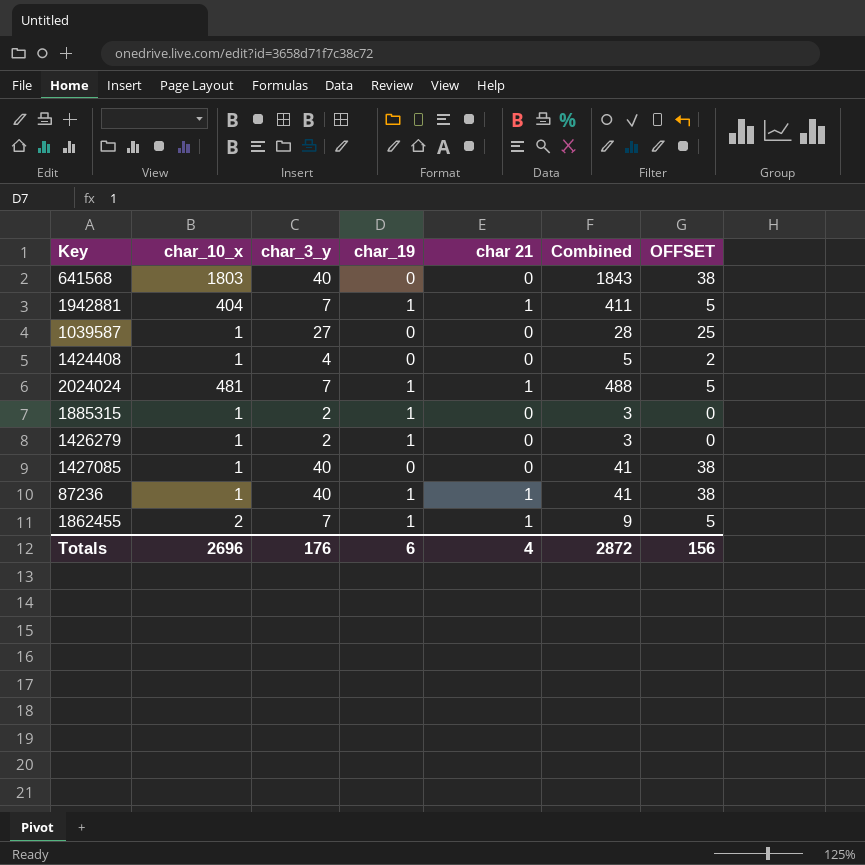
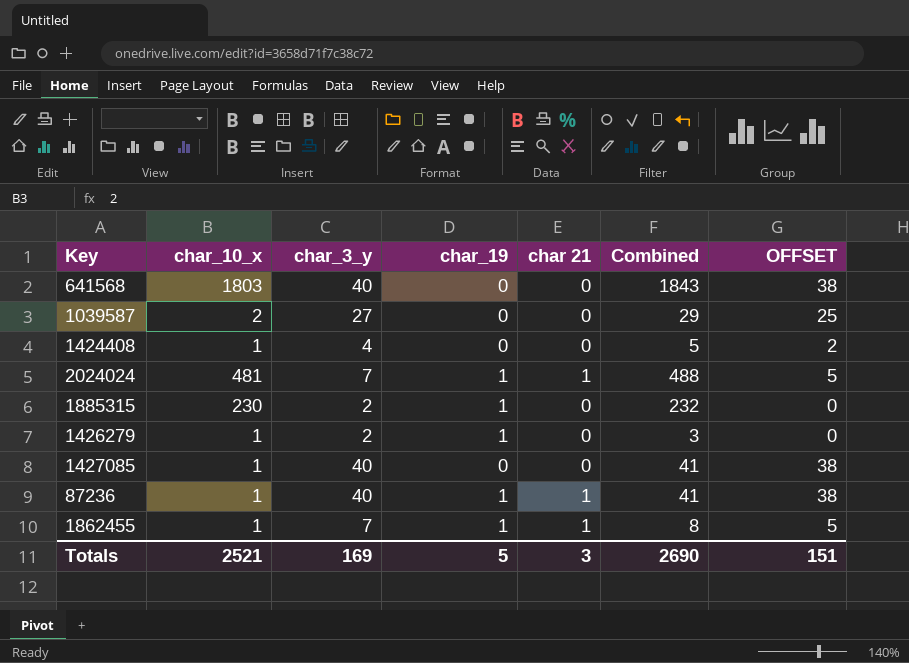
row 1942881: 404 | 7 | 1 | 1 | 411 | 5 -> none
1039587 | char_10_x: 1 -> 2
1039587 | Combined: 28 -> 29
1885315 | char_10_x: 1 -> 230
1885315 | Combined: 3 -> 232
1862455 | char_10_x: 2 -> 1
1862455 | Combined: 9 -> 8
Totals | char_10_x: 2696 -> 2521
Totals | char_3_y: 176 -> 169
Totals | char_19: 6 -> 5
Totals | char 21: 4 -> 3
Totals | Combined: 2872 -> 2690
Totals | OFFSET: 156 -> 151

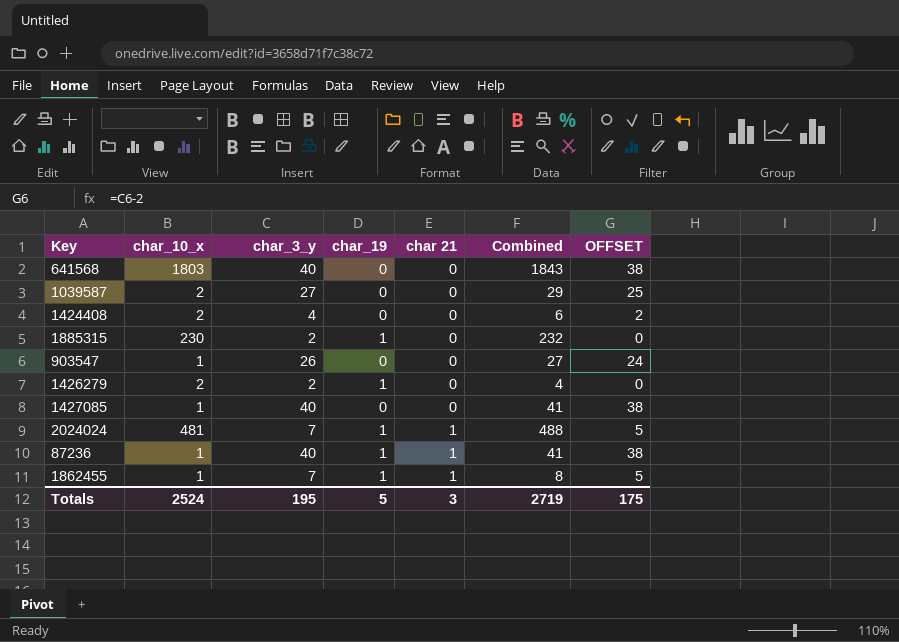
row order: none -> char 21 ascending
1424408 | char_10_x: 1 -> 2
1424408 | Combined: 5 -> 6
row 903547: none -> 1 | 26 | 0 | 0 | 27 | 24
1426279 | char_10_x: 1 -> 2
1426279 | Combined: 3 -> 4
Totals | char_10_x: 2521 -> 2524
Totals | char_3_y: 169 -> 195
Totals | Combined: 2690 -> 2719
Totals | OFFSET: 151 -> 175

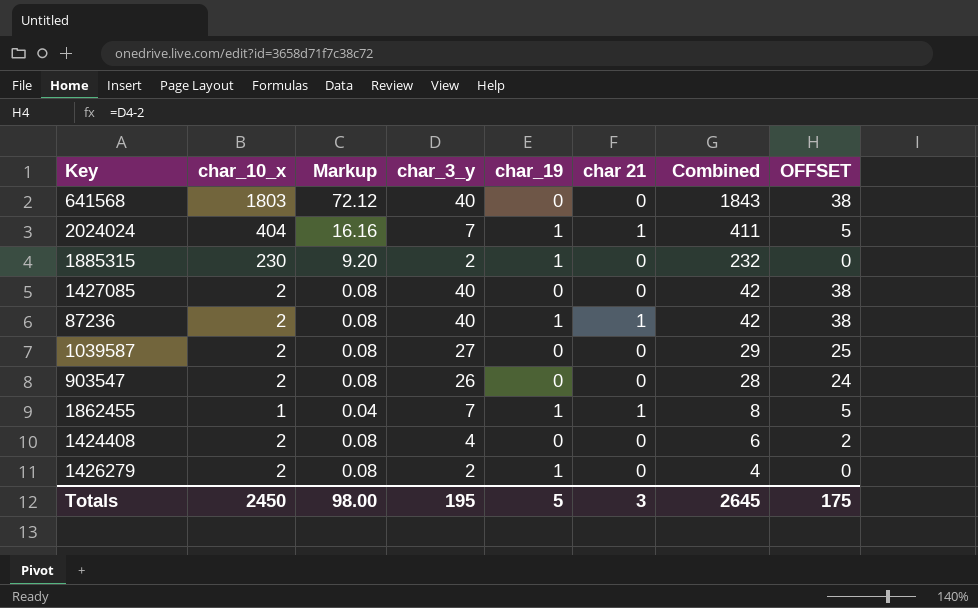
row order: char 21 ascending -> Combined descending
column Markup | formula: none -> [char_10_x] * 0.04
2024024 | char_10_x: 481 -> 404
2024024 | Combined: 488 -> 411
1427085 | char_10_x: 1 -> 2
1427085 | Combined: 41 -> 42
87236 | char_10_x: 1 -> 2
87236 | Combined: 41 -> 42
903547 | char_10_x: 1 -> 2
903547 | Combined: 27 -> 28
Totals | char_10_x: 2524 -> 2450
Totals | Combined: 2719 -> 2645

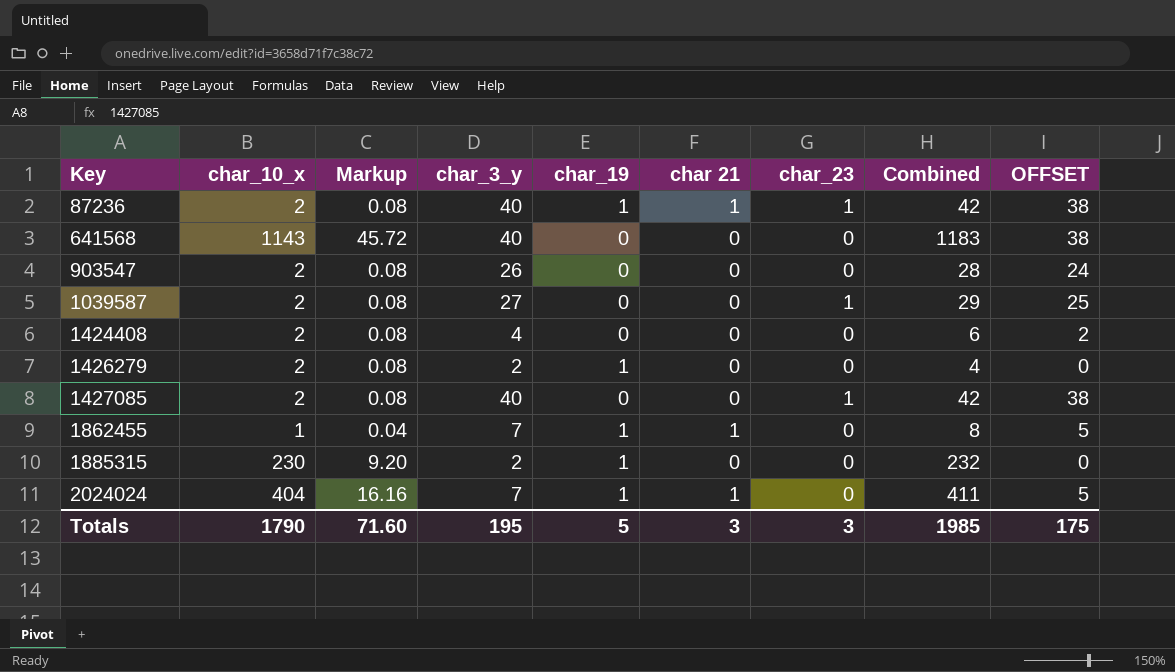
row order: Combined descending -> Key ascending
column char_23 | position: none -> 7
641568 | char_10_x: 1803 -> 1143
641568 | Markup: 72.12 -> 45.72
641568 | Combined: 1843 -> 1183
Totals | char_10_x: 2450 -> 1790
Totals | Markup: 98.00 -> 71.60
Totals | Combined: 2645 -> 1985

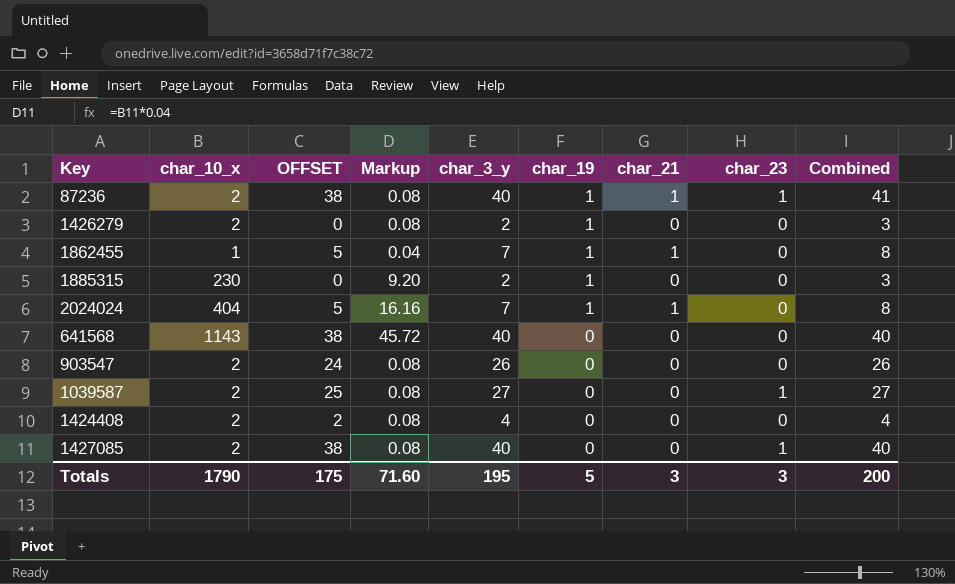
row order: Key ascending -> char_19 descending
column OFFSET | position: 9 -> 3
column name: char 21 -> char_21
column Combined | formula: [char_10_x] + [char_3_y] -> [char_3_y] + [char_19]
Totals | Combined: 1985 -> 200

